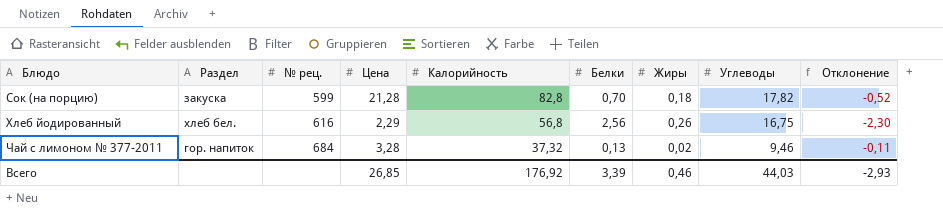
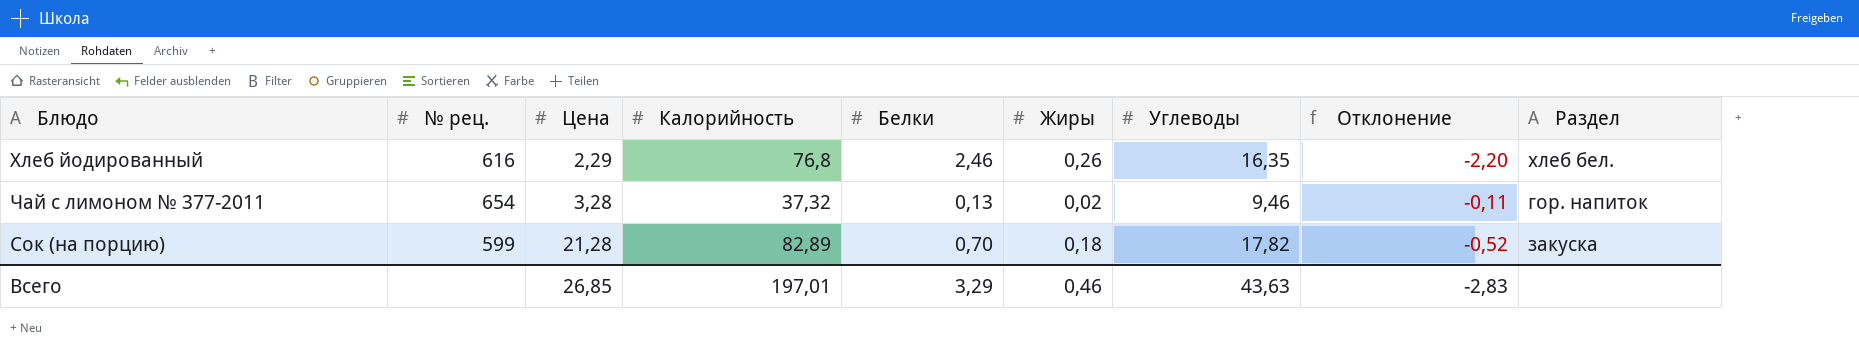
row order: Блюдо ascending -> Цена ascending
column Раздел | position: 2 -> 9
Хлеб йодированный | Калорийность: 56,8 -> 76,8
Хлеб йодированный | Белки: 2,56 -> 2,46
Хлеб йодированный | Углеводы: 16,75 -> 16,35
Хлеб йодированный | Отклонение: -2,30 -> -2,20
Чай с лимоном № 377-2011 | № рец.: 684 -> 654
Сок (на порцию) | Калорийность: 82,8 -> 82,89
Всего | Калорийность: 176,92 -> 197,01
Всего | Белки: 3,39 -> 3,29
Всего | Углеводы: 44,03 -> 43,63
Всего | Отклонение: -2,93 -> -2,83

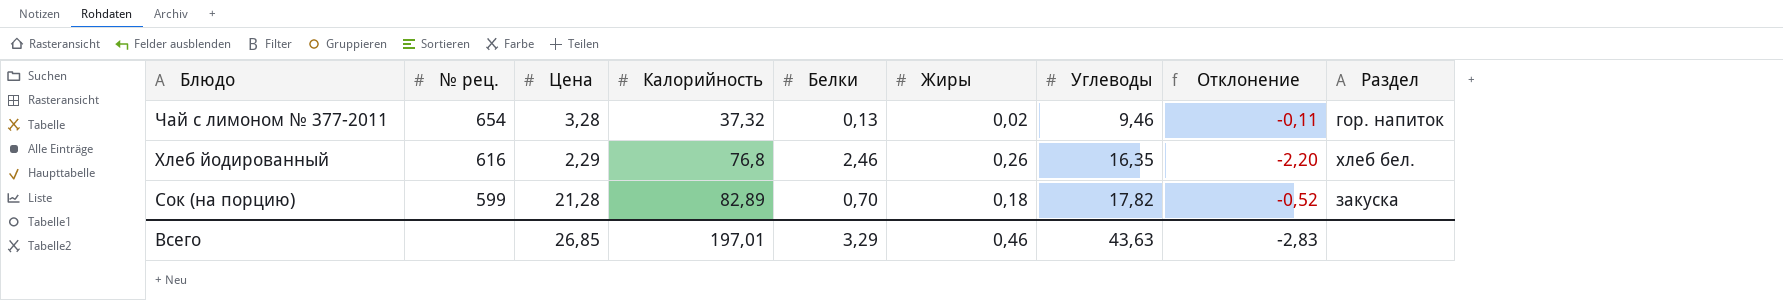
row order: Цена ascending -> Блюдо descending

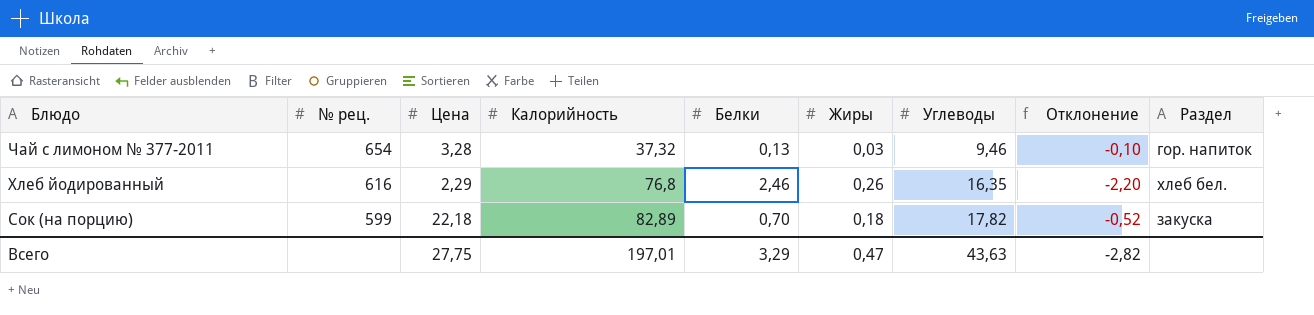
Чай с лимоном № 377-2011 | Жиры: 0,02 -> 0,03
Чай с лимоном № 377-2011 | Отклонение: -0,11 -> -0,10
Сок (на порцию) | Цена: 21,28 -> 22,18
Всего | Цена: 26,85 -> 27,75
Всего | Жиры: 0,46 -> 0,47
Всего | Отклонение: -2,83 -> -2,82

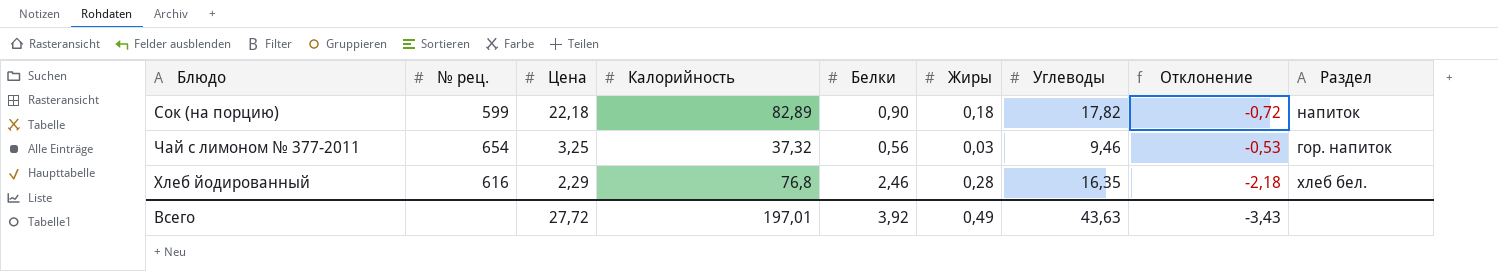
row order: Блюдо descending -> Цена descending
Сок (на порцию) | Белки: 0,70 -> 0,90
Сок (на порцию) | Отклонение: -0,52 -> -0,72
Сок (на порцию) | Раздел: закуска -> напиток
Чай с лимоном № 377-2011 | Цена: 3,28 -> 3,25
Чай с лимоном № 377-2011 | Белки: 0,13 -> 0,56
Чай с лимоном № 377-2011 | Отклонение: -0,10 -> -0,53
Хлеб йодированный | Жиры: 0,26 -> 0,28
Хлеб йодированный | Отклонение: -2,20 -> -2,18
Всего | Цена: 27,75 -> 27,72
Всего | Белки: 3,29 -> 3,92
Всего | Жиры: 0,47 -> 0,49
Всего | Отклонение: -2,82 -> -3,43

